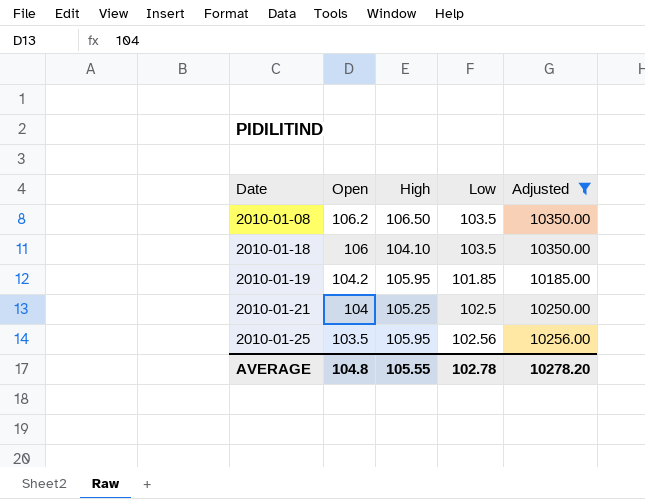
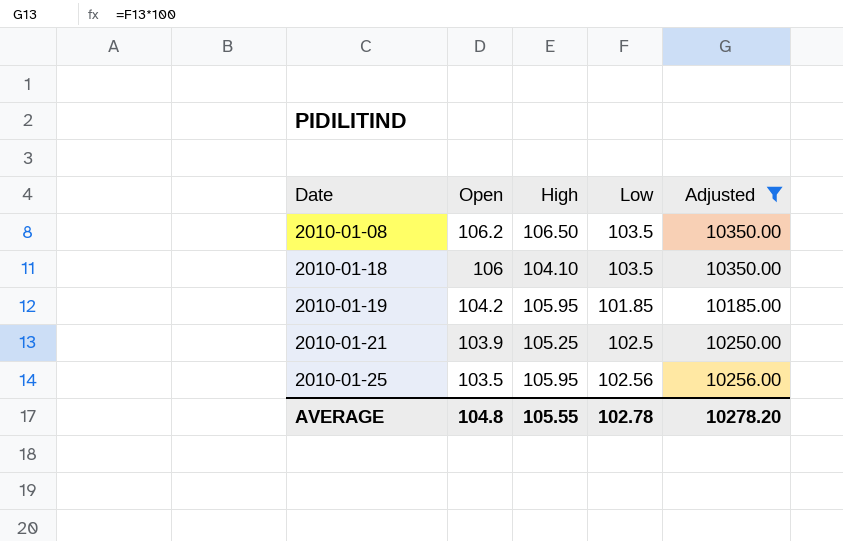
2010-01-21 | Open: 104 -> 103.9

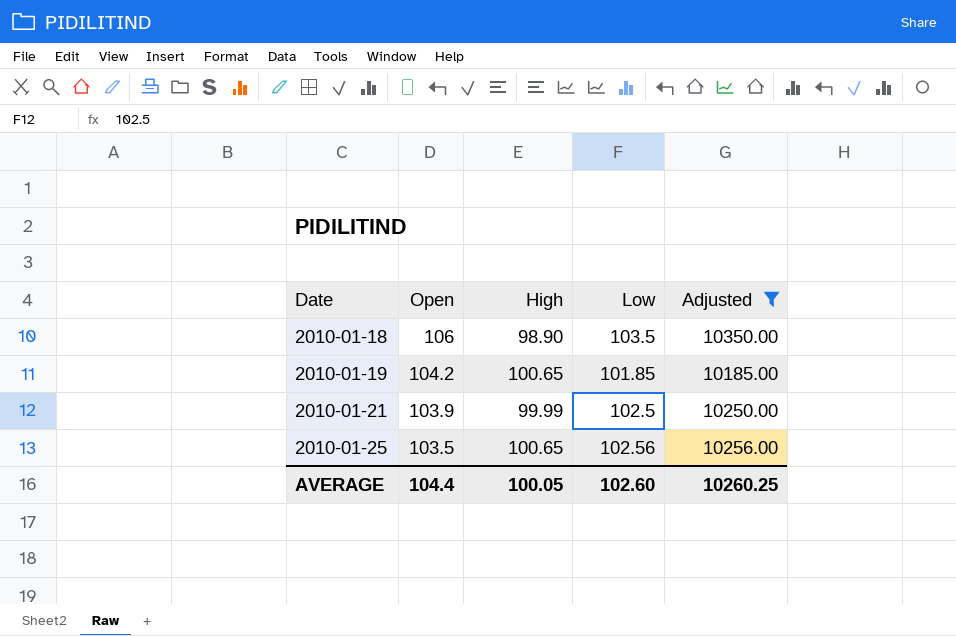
row 2010-01-08: 106.2 | 106.50 | 103.5 | 10350.00 -> none
2010-01-18 | High: 104.10 -> 98.90
2010-01-19 | High: 105.95 -> 100.65
2010-01-21 | High: 105.25 -> 99.99
2010-01-25 | High: 105.95 -> 100.65
AVERAGE | Open: 104.8 -> 104.4
AVERAGE | High: 105.55 -> 100.05
AVERAGE | Low: 102.78 -> 102.60
AVERAGE | Adjusted: 10278.20 -> 10260.25

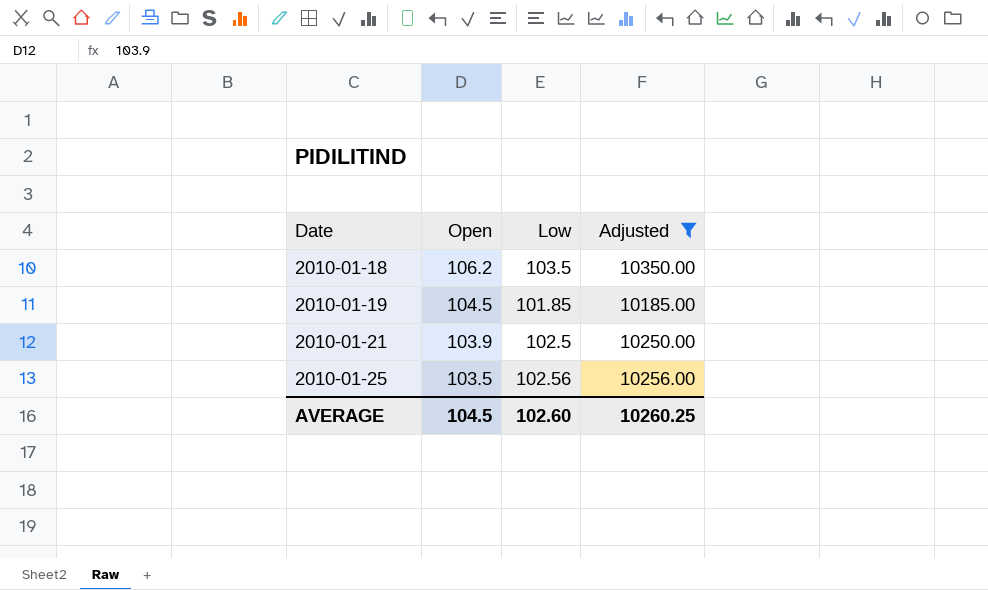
column High | position: 3 -> none
2010-01-18 | Open: 106 -> 106.2
2010-01-19 | Open: 104.2 -> 104.5
AVERAGE | Open: 104.4 -> 104.5

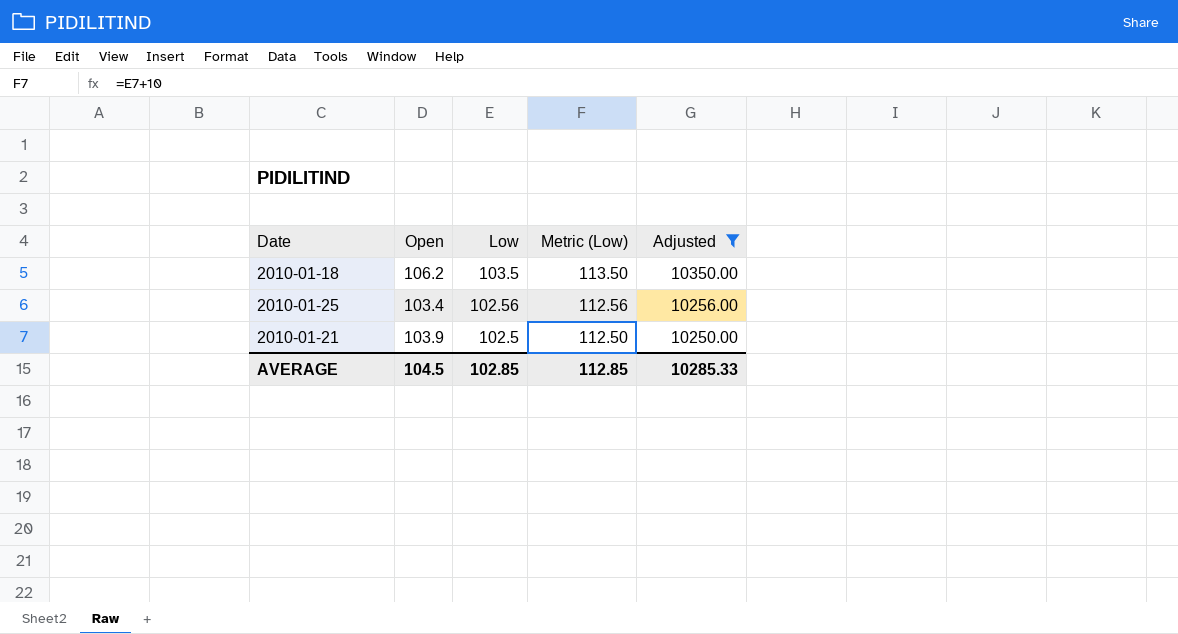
row order: Date ascending -> Low descending
column Metric (Low) | formula: none -> [Low] + 10
row 2010-01-19: 104.5 | 101.85 | 10185.00 -> none
2010-01-25 | Open: 103.5 -> 103.4
AVERAGE | Low: 102.60 -> 102.85
AVERAGE | Adjusted: 10260.25 -> 10285.33

